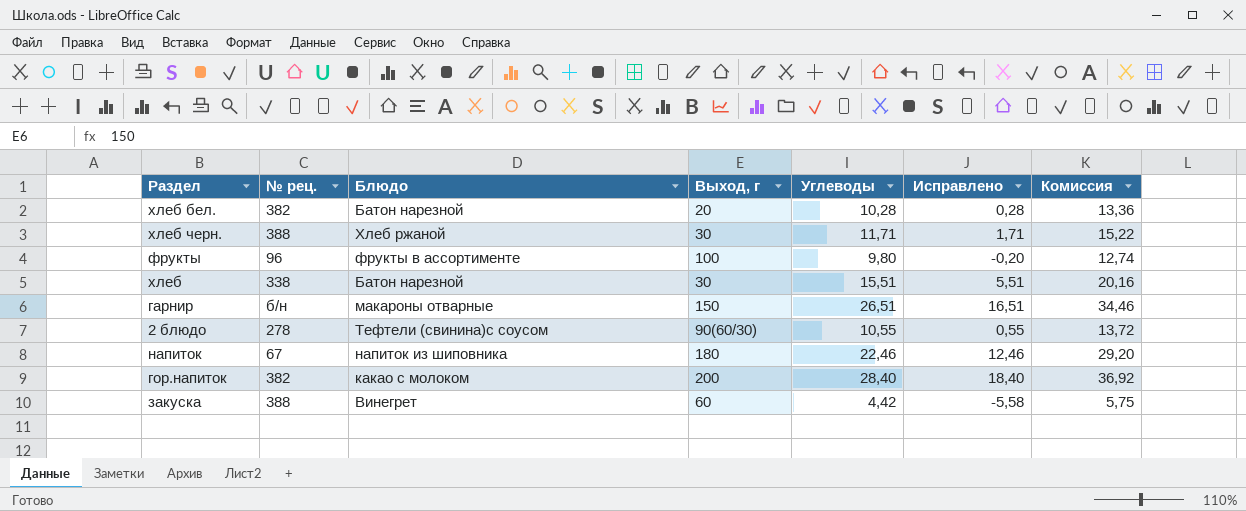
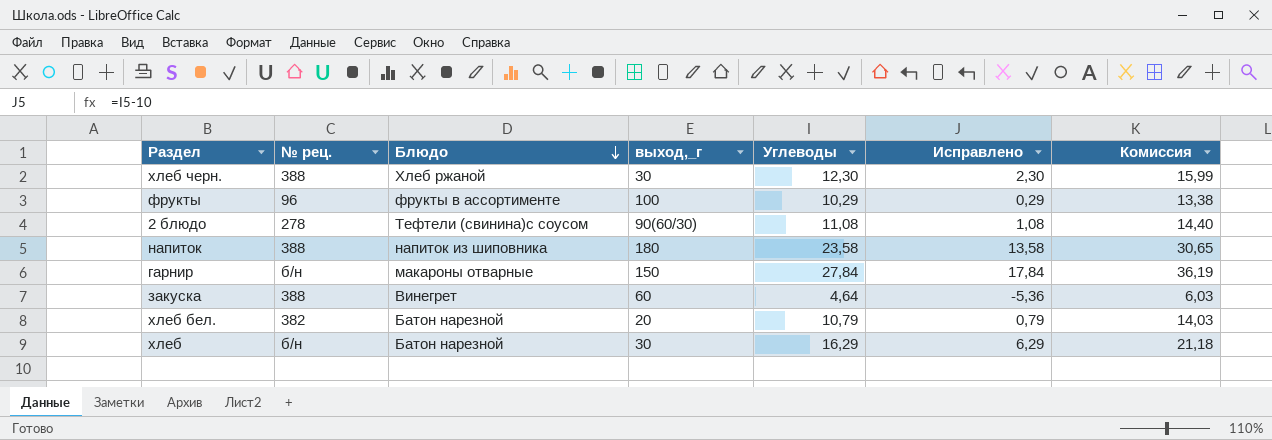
row order: none -> Блюдо descending
column name: Выход, г -> выход,_г
row гор.напиток: 382 | какао с молоком | 200 | 28,40 | 18,40 | 36,92 -> none
хлеб черн. | Углеводы: 11,71 -> 12,30
хлеб черн. | Исправлено: 1,71 -> 2,30
хлеб черн. | Комиссия: 15,22 -> 15,99
фрукты | Углеводы: 9,80 -> 10,29
фрукты | Исправлено: -0,20 -> 0,29
фрукты | Комиссия: 12,74 -> 13,38
2 блюдо | Углеводы: 10,55 -> 11,08
2 блюдо | Исправлено: 0,55 -> 1,08
2 блюдо | Комиссия: 13,72 -> 14,40
напиток | № рец.: 67 -> 388
напиток | Углеводы: 22,46 -> 23,58
напиток | Исправлено: 12,46 -> 13,58
напиток | Комиссия: 29,20 -> 30,65
гарнир | Углеводы: 26,51 -> 27,84
гарнир | Исправлено: 16,51 -> 17,84
гарнир | Комиссия: 34,46 -> 36,19
закуска | Углеводы: 4,42 -> 4,64
закуска | Исправлено: -5,58 -> -5,36
закуска | Комиссия: 5,75 -> 6,03
хлеб бел. | Углеводы: 10,28 -> 10,79
хлеб бел. | Исправлено: 0,28 -> 0,79
хлеб бел. | Комиссия: 13,36 -> 14,03
хлеб | № рец.: 338 -> б/н
хлеб | Углеводы: 15,51 -> 16,29
хлеб | Исправлено: 5,51 -> 6,29
хлеб | Комиссия: 20,16 -> 21,18

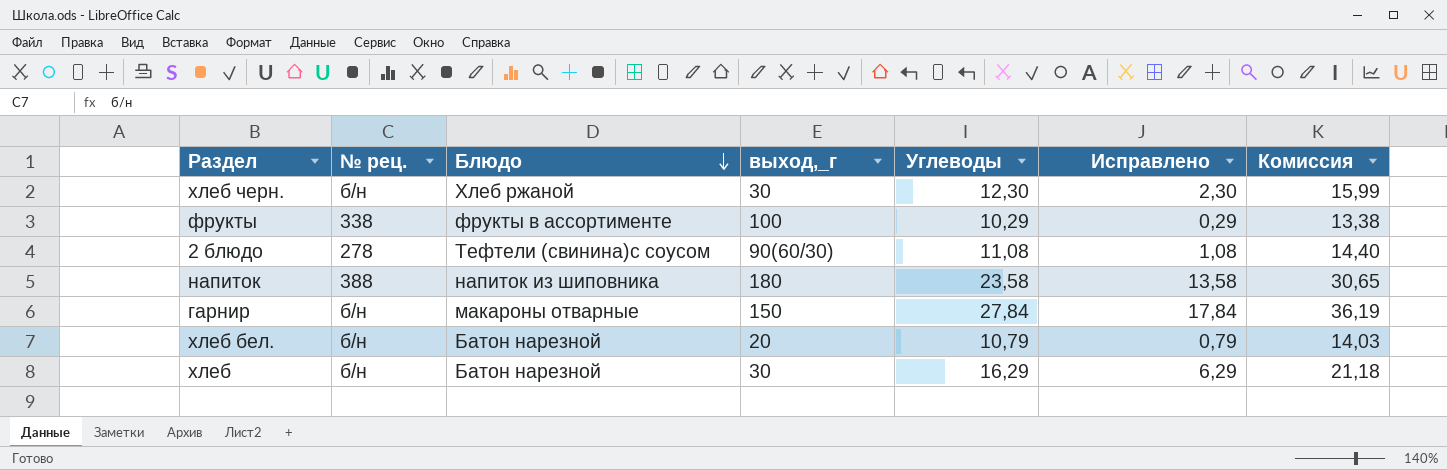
row закуска: 388 | Винегрет | 60 | 4,64 | -5,36 | 6,03 -> none
хлеб черн. | № рец.: 388 -> б/н
фрукты | № рец.: 96 -> 338
хлеб бел. | № рец.: 382 -> б/н

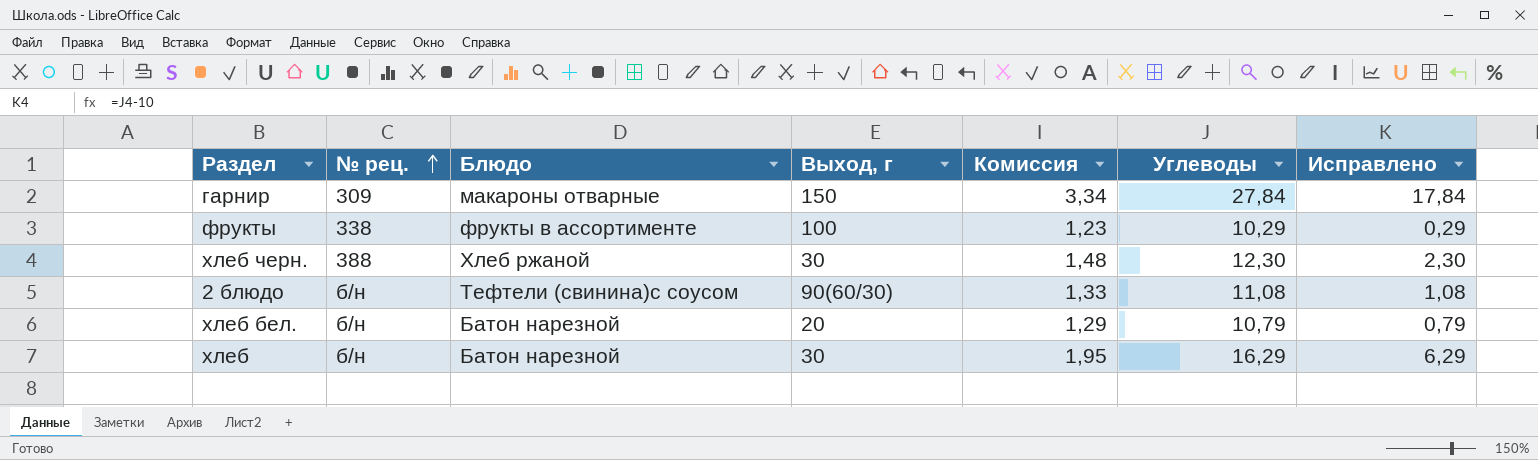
row order: Блюдо descending -> № рец. ascending
column name: выход,_г -> Выход, г
column Комиссия | formula: [Углеводы] * 1,3 -> [Углеводы] * 0,12
column Комиссия | position: 7 -> 5
row напиток: 388 | напиток из шиповника | 180 | 23,58 | 13,58 | 30,65 -> none
гарнир | № рец.: б/н -> 309
хлеб черн. | № рец.: б/н -> 388
2 блюдо | № рец.: 278 -> б/н

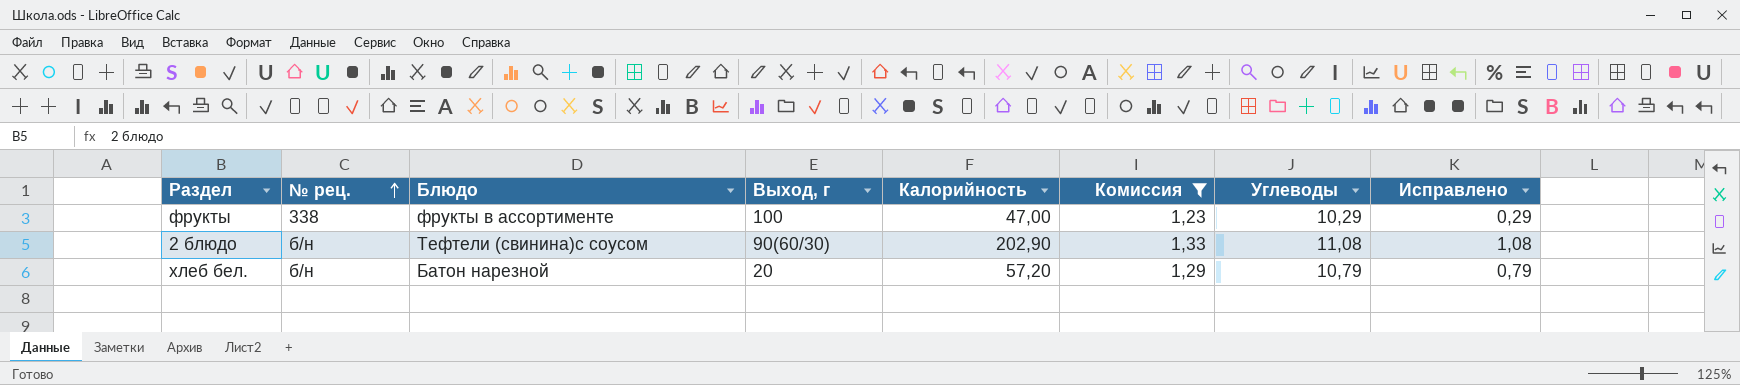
filter: none -> Комиссия <= 1,33
column Калорийность | position: none -> 5

